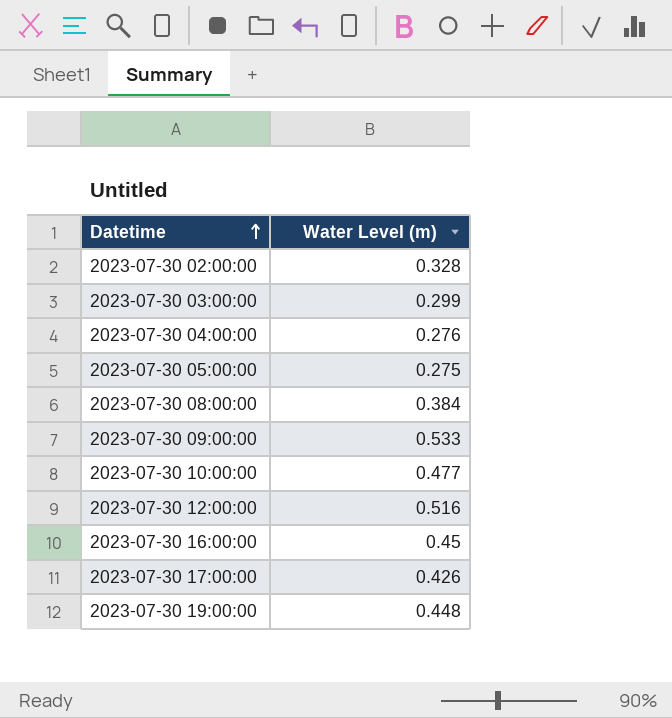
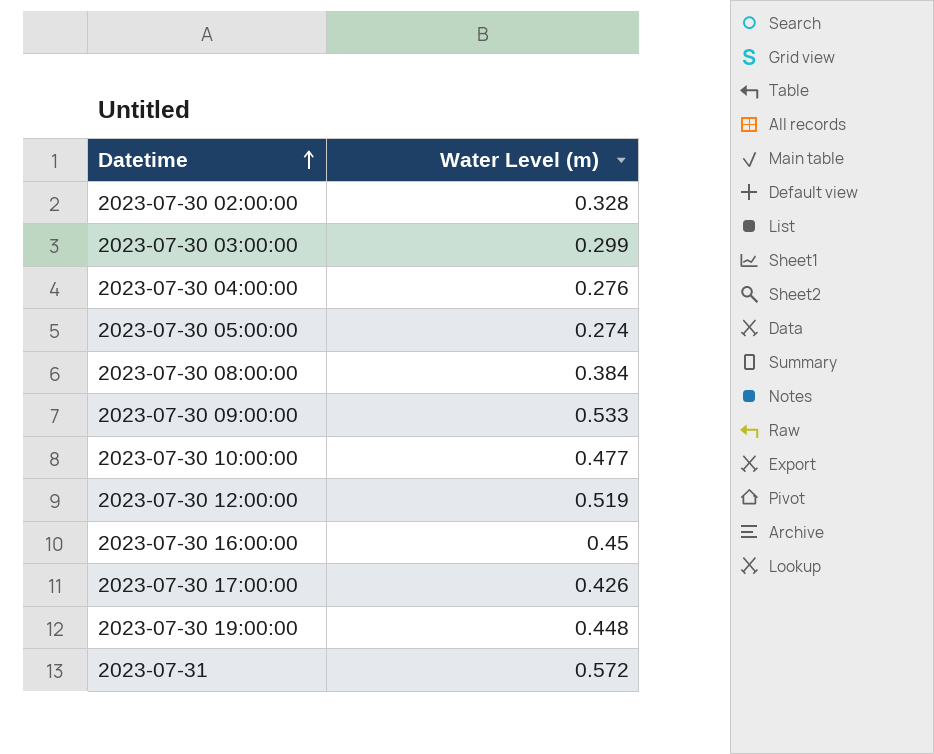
2023-07-30 05:00:00 | Water Level (m): 0.275 -> 0.274
2023-07-30 12:00:00 | Water Level (m): 0.516 -> 0.519
row 2023-07-31: none -> 0.572

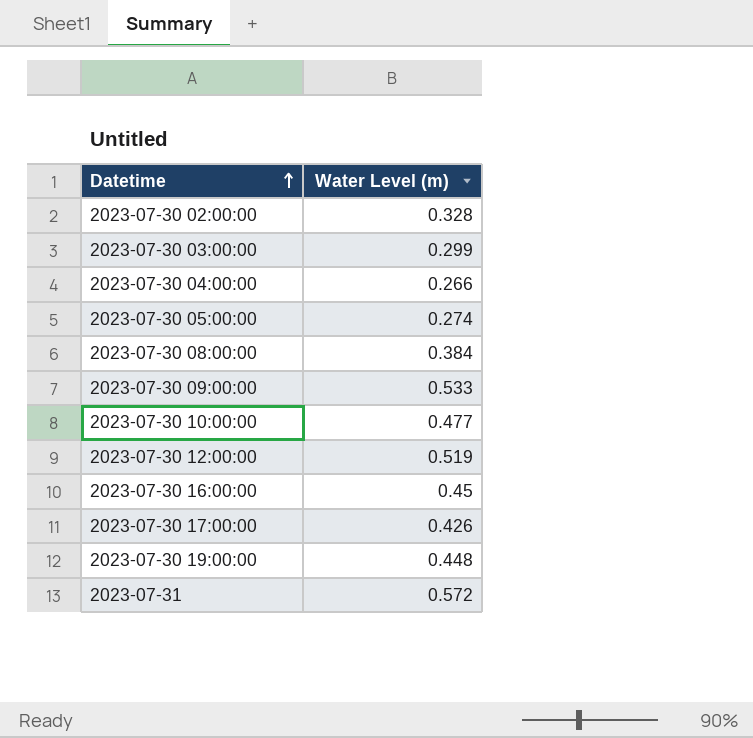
2023-07-30 04:00:00 | Water Level (m): 0.276 -> 0.266

